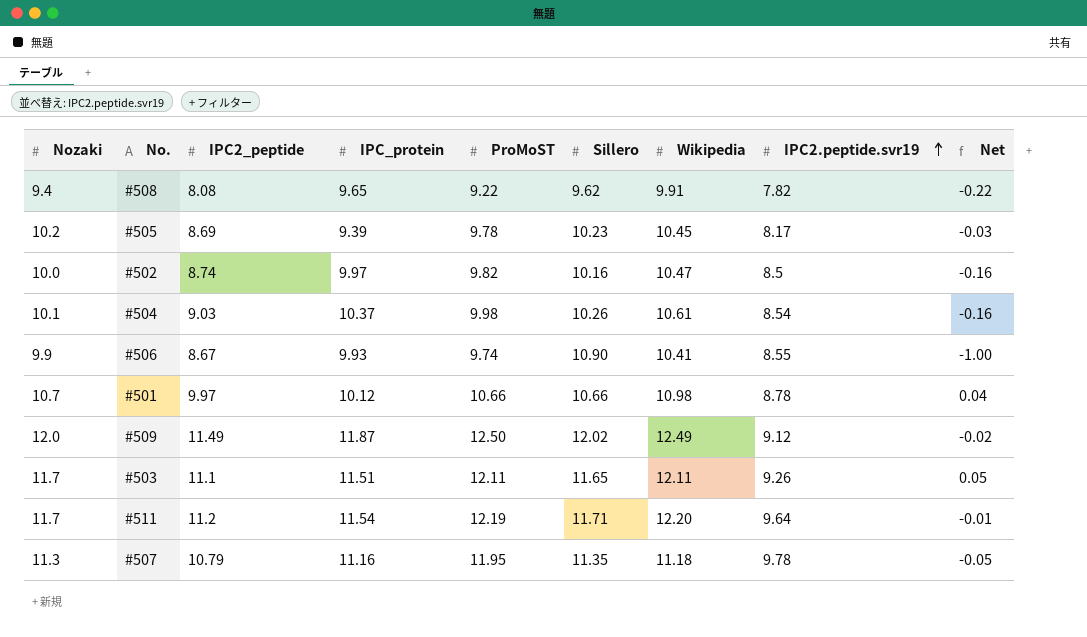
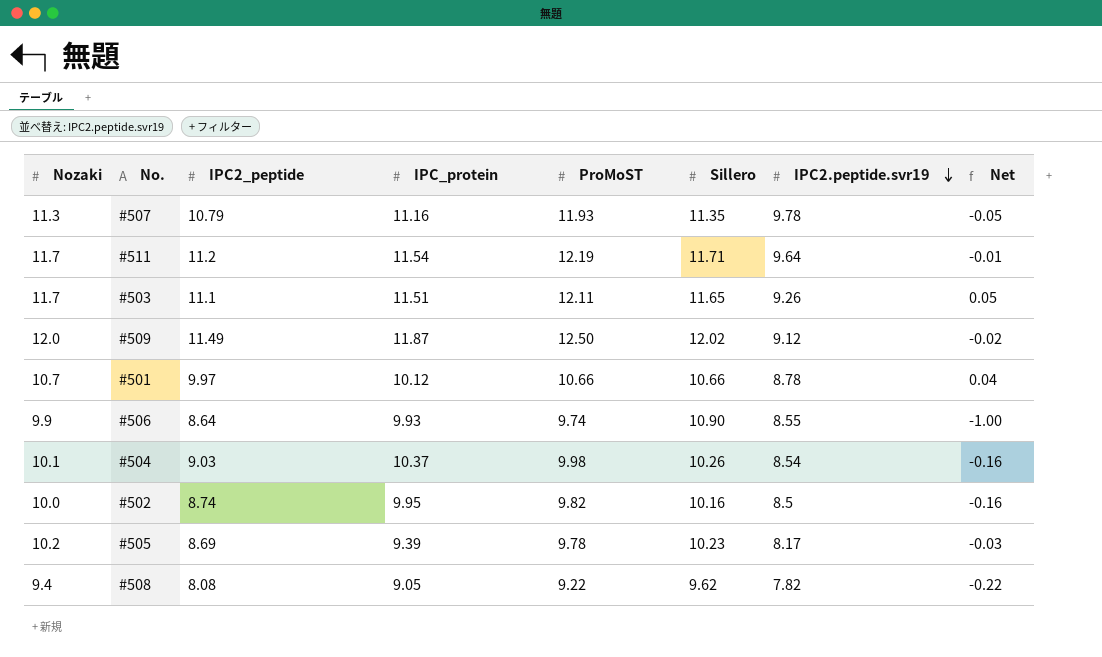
row order: IPC2.peptide.svr19 ascending -> IPC2.peptide.svr19 descending
column Wikipedia | position: 7 -> none
#507 | ProMoST: 11.95 -> 11.93
#506 | IPC2_peptide: 8.67 -> 8.64
#502 | IPC_protein: 9.97 -> 9.95
#508 | IPC_protein: 9.65 -> 9.05

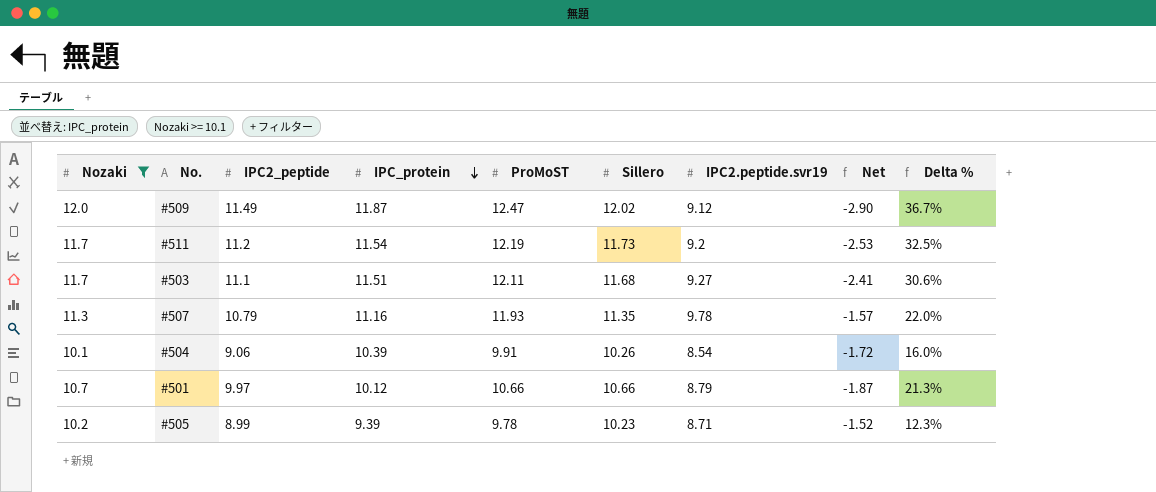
filter: none -> Nozaki >= 10.1
row order: IPC2.peptide.svr19 descending -> IPC_protein descending
column Net | formula: [Nozaki] - [Sillero] -> [IPC2.peptide.svr19] - [Sillero]
column Delta % | formula: none -> ([ProMoST] - [IPC2.peptide.svr19]) / [IPC2.peptide.svr19]
#509 | ProMoST: 12.50 -> 12.47
#511 | Sillero: 11.71 -> 11.73
#511 | IPC2.peptide.svr19: 9.64 -> 9.2
#503 | Sillero: 11.65 -> 11.68
#503 | IPC2.peptide.svr19: 9.26 -> 9.27
#504 | IPC2_peptide: 9.03 -> 9.06
#504 | IPC_protein: 10.37 -> 10.39
#504 | ProMoST: 9.98 -> 9.91
#501 | IPC2.peptide.svr19: 8.78 -> 8.79
#505 | IPC2_peptide: 8.69 -> 8.99
#505 | IPC2.peptide.svr19: 8.17 -> 8.71

